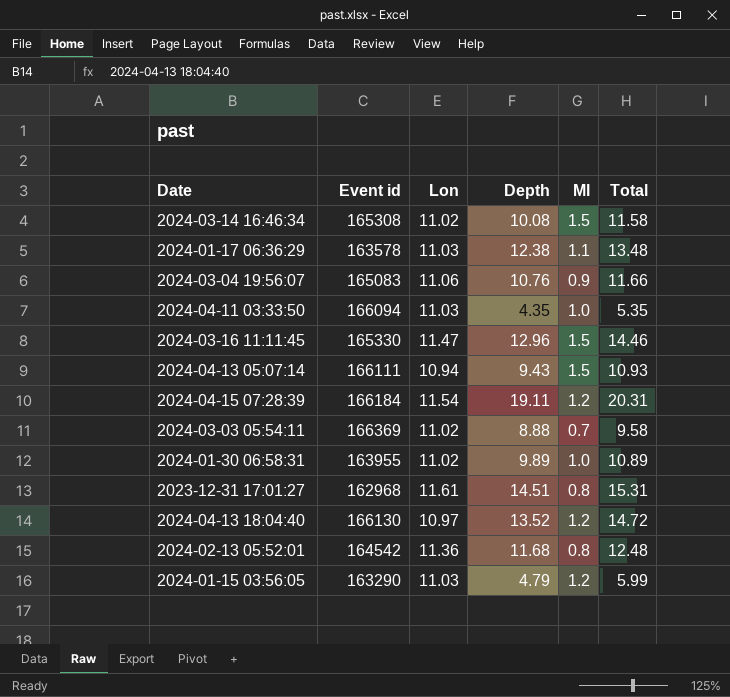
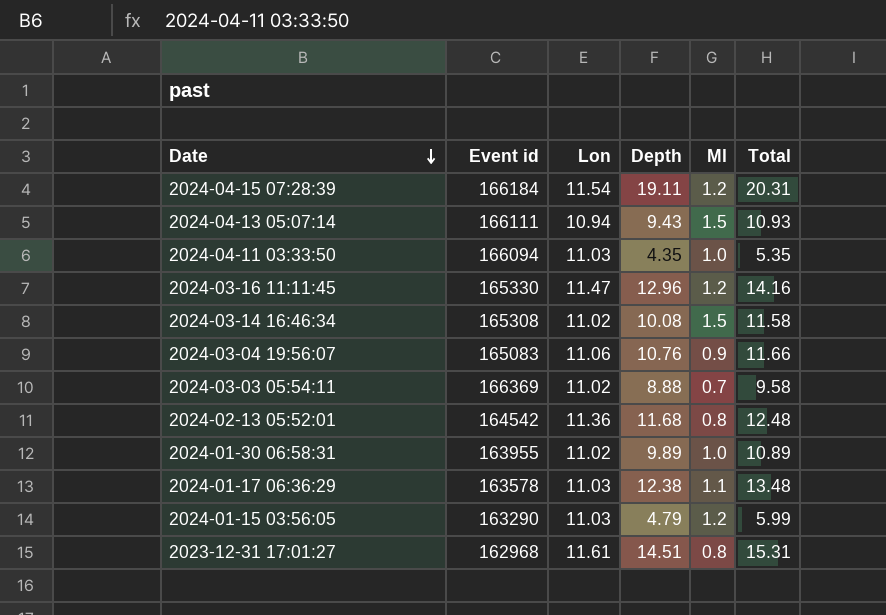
row order: none -> Date descending
row 2024-04-13 18:04:40: 166130 | 10.97 | 13.52 | 1.2 | 14.72 -> none
2024-03-16 11:11:45 | Ml: 1.5 -> 1.2
2024-03-16 11:11:45 | Total: 14.46 -> 14.16

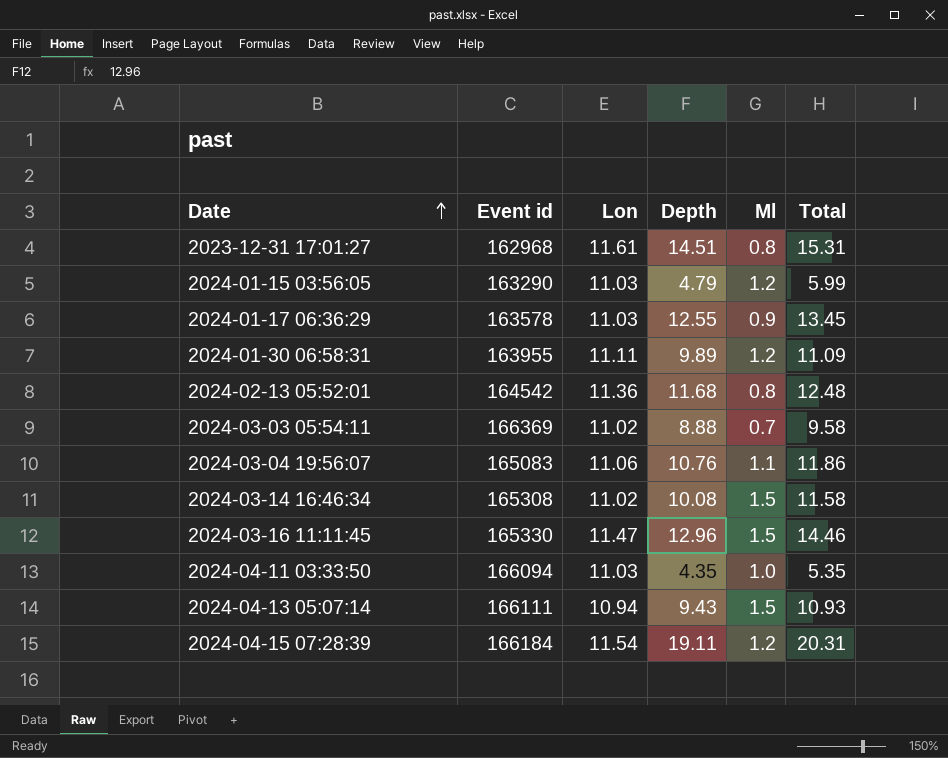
row order: Date descending -> Date ascending
2024-01-17 06:36:29 | Depth: 12.38 -> 12.55
2024-01-17 06:36:29 | Ml: 1.1 -> 0.9
2024-01-17 06:36:29 | Total: 13.48 -> 13.45
2024-01-30 06:58:31 | Lon: 11.02 -> 11.11
2024-01-30 06:58:31 | Ml: 1.0 -> 1.2
2024-01-30 06:58:31 | Total: 10.89 -> 11.09
2024-03-04 19:56:07 | Ml: 0.9 -> 1.1
2024-03-04 19:56:07 | Total: 11.66 -> 11.86
2024-03-16 11:11:45 | Ml: 1.2 -> 1.5
2024-03-16 11:11:45 | Total: 14.16 -> 14.46

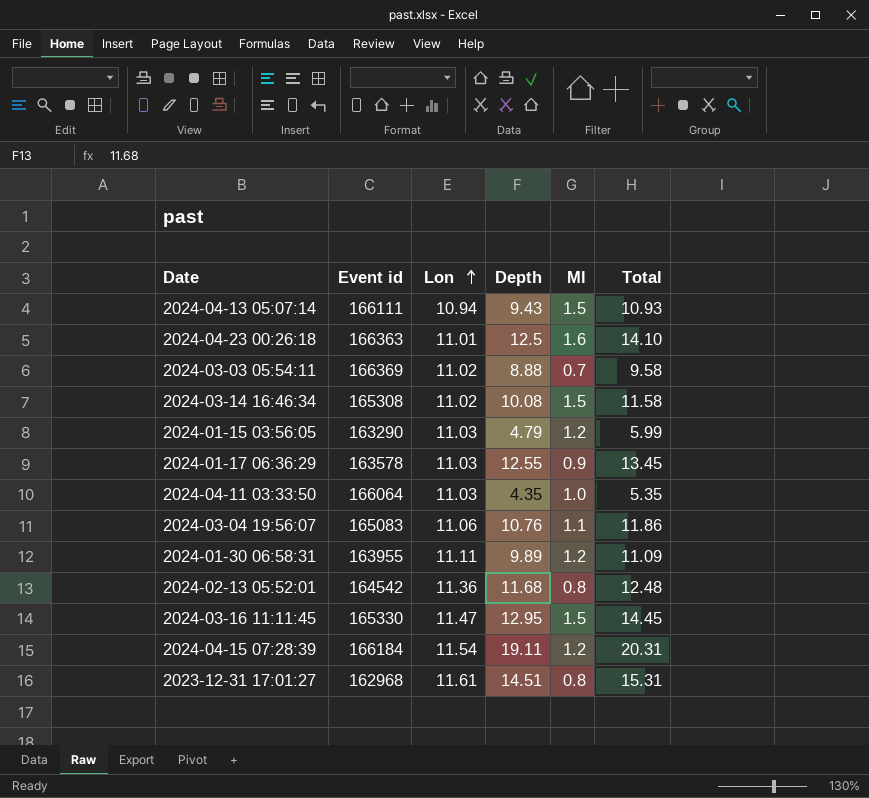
row order: Date ascending -> Lon ascending
row 2024-04-23 00:26:18: none -> 166363 | 11.01 | 12.5 | 1.6 | 14.10
2024-04-11 03:33:50 | Event id: 166094 -> 166064
2024-03-16 11:11:45 | Depth: 12.96 -> 12.95
2024-03-16 11:11:45 | Total: 14.46 -> 14.45

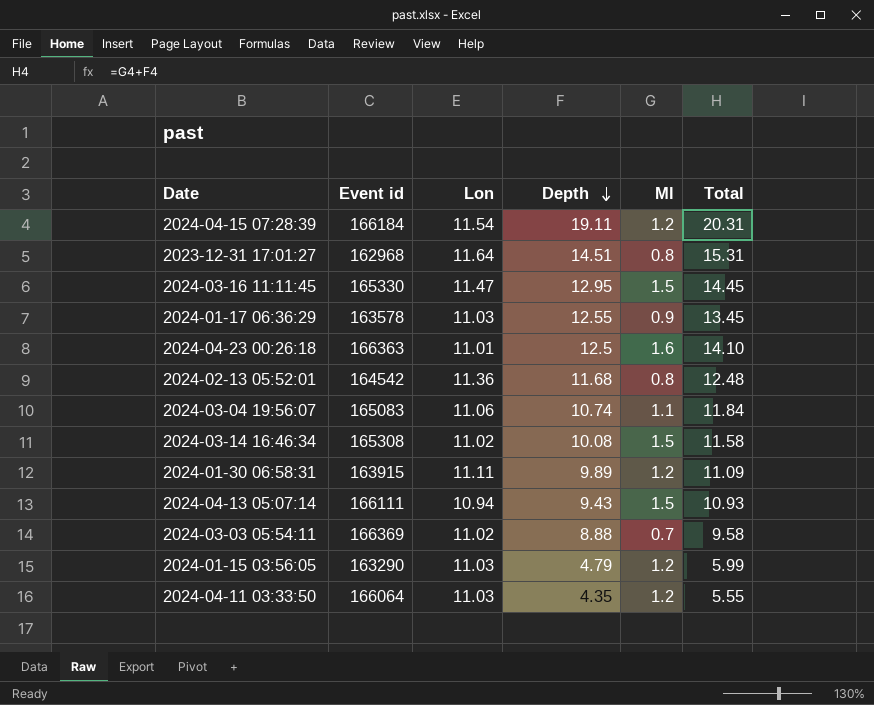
row order: Lon ascending -> Depth descending
2023-12-31 17:01:27 | Lon: 11.61 -> 11.64
2024-03-04 19:56:07 | Depth: 10.76 -> 10.74
2024-03-04 19:56:07 | Total: 11.86 -> 11.84
2024-01-30 06:58:31 | Event id: 163955 -> 163915
2024-04-11 03:33:50 | Ml: 1.0 -> 1.2
2024-04-11 03:33:50 | Total: 5.35 -> 5.55

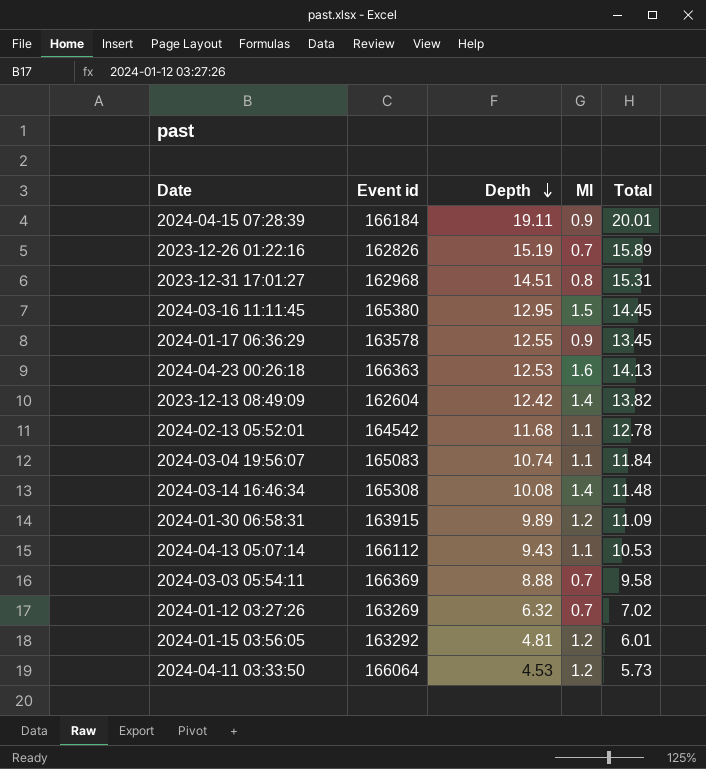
column Lon | position: 3 -> none
2024-04-15 07:28:39 | Ml: 1.2 -> 0.9
2024-04-15 07:28:39 | Total: 20.31 -> 20.01
row 2023-12-26 01:22:16: none -> 162826 | 15.19 | 0.7 | 15.89
2024-03-16 11:11:45 | Event id: 165330 -> 165380
2024-04-23 00:26:18 | Depth: 12.5 -> 12.53
2024-04-23 00:26:18 | Total: 14.10 -> 14.13
row 2023-12-13 08:49:09: none -> 162604 | 12.42 | 1.4 | 13.82
2024-02-13 05:52:01 | Ml: 0.8 -> 1.1
2024-02-13 05:52:01 | Total: 12.48 -> 12.78
2024-03-14 16:46:34 | Ml: 1.5 -> 1.4
2024-03-14 16:46:34 | Total: 11.58 -> 11.48
2024-04-13 05:07:14 | Event id: 166111 -> 166112
2024-04-13 05:07:14 | Ml: 1.5 -> 1.1
2024-04-13 05:07:14 | Total: 10.93 -> 10.53
row 2024-01-12 03:27:26: none -> 163269 | 6.32 | 0.7 | 7.02
2024-01-15 03:56:05 | Event id: 163290 -> 163292
2024-01-15 03:56:05 | Depth: 4.79 -> 4.81
2024-01-15 03:56:05 | Total: 5.99 -> 6.01
2024-04-11 03:33:50 | Depth: 4.35 -> 4.53
2024-04-11 03:33:50 | Total: 5.55 -> 5.73

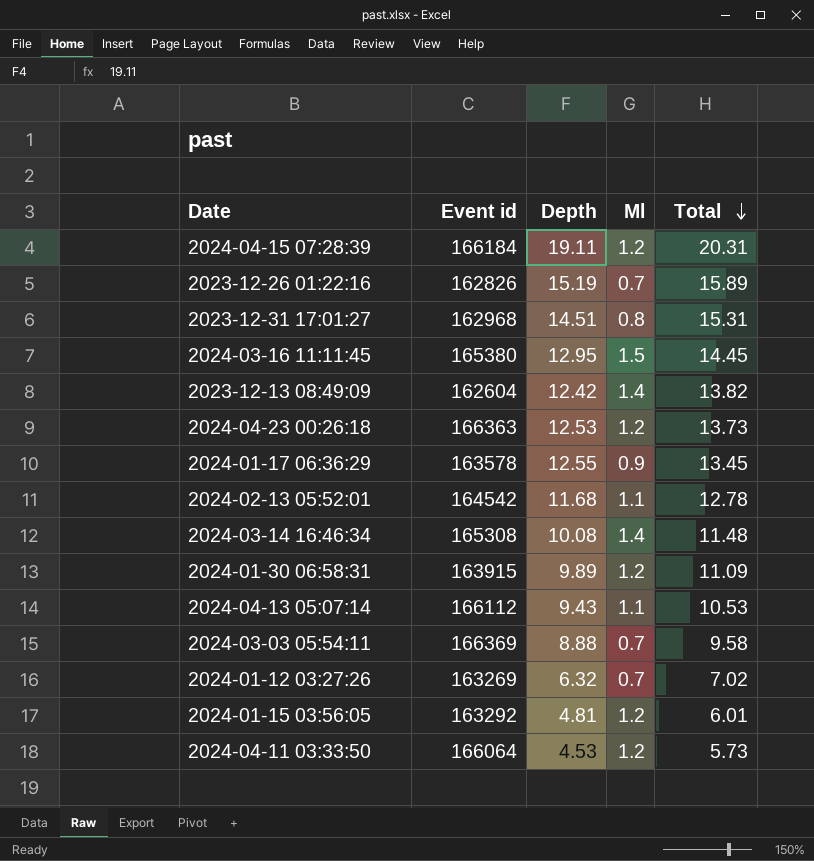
row order: Depth descending -> Total descending
row 2024-03-04 19:56:07: 165083 | 10.74 | 1.1 | 11.84 -> none
2024-04-15 07:28:39 | Ml: 0.9 -> 1.2
2024-04-15 07:28:39 | Total: 20.01 -> 20.31
2024-04-23 00:26:18 | Ml: 1.6 -> 1.2
2024-04-23 00:26:18 | Total: 14.13 -> 13.73

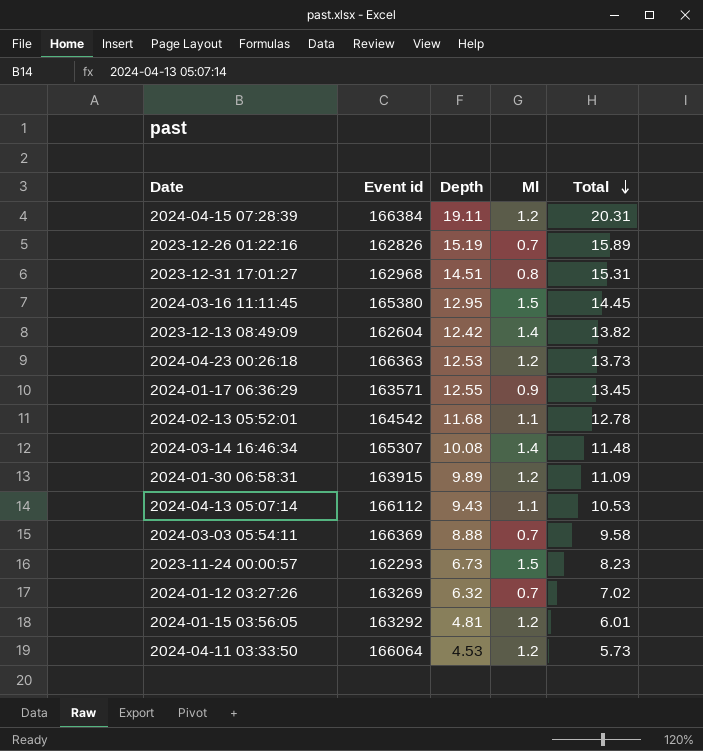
2024-04-15 07:28:39 | Event id: 166184 -> 166384
2024-01-17 06:36:29 | Event id: 163578 -> 163571
2024-03-14 16:46:34 | Event id: 165308 -> 165307
row 2023-11-24 00:00:57: none -> 162293 | 6.73 | 1.5 | 8.23

